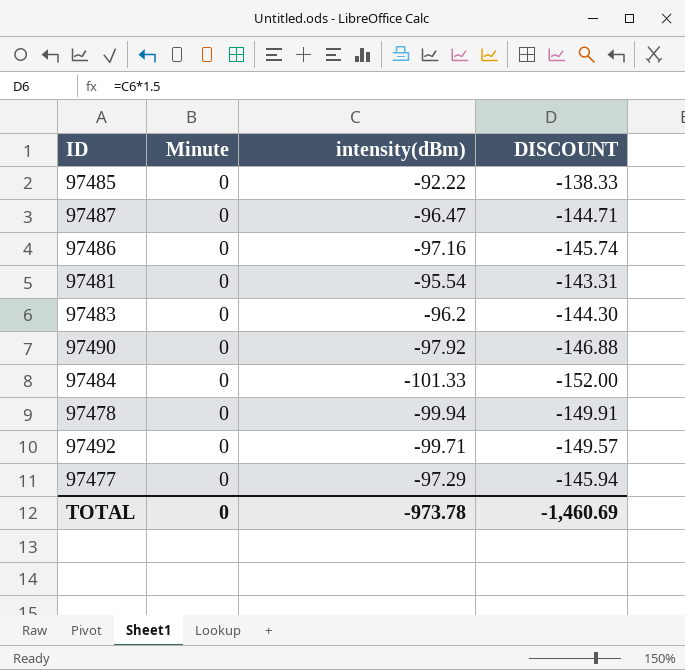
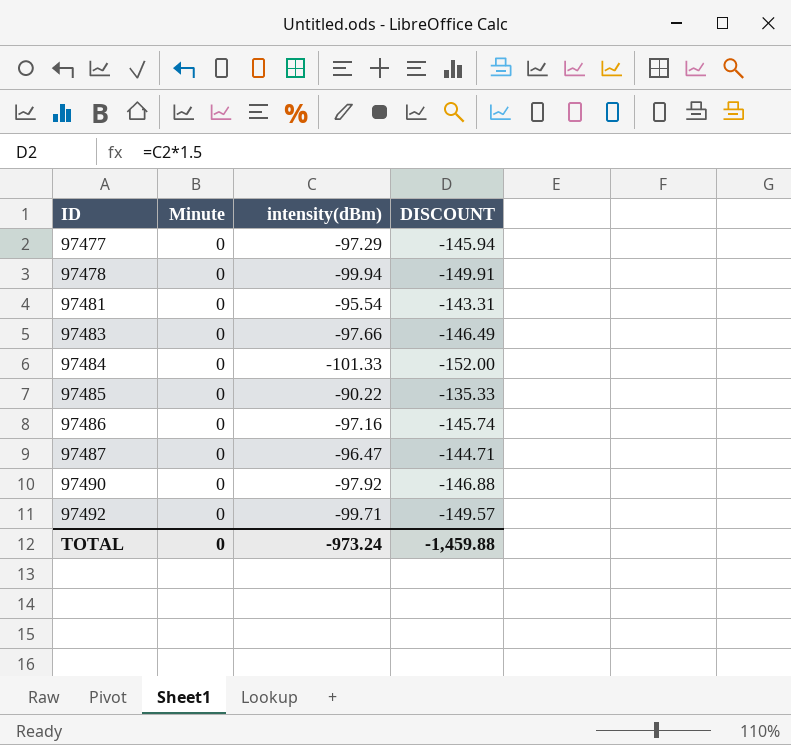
row order: none -> ID ascending
97483 | intensity(dBm): -96.2 -> -97.66
97483 | DISCOUNT: -144.30 -> -146.49
97485 | intensity(dBm): -92.22 -> -90.22
97485 | DISCOUNT: -138.33 -> -135.33
TOTAL | intensity(dBm): -973.78 -> -973.24
TOTAL | DISCOUNT: -1,460.69 -> -1,459.88

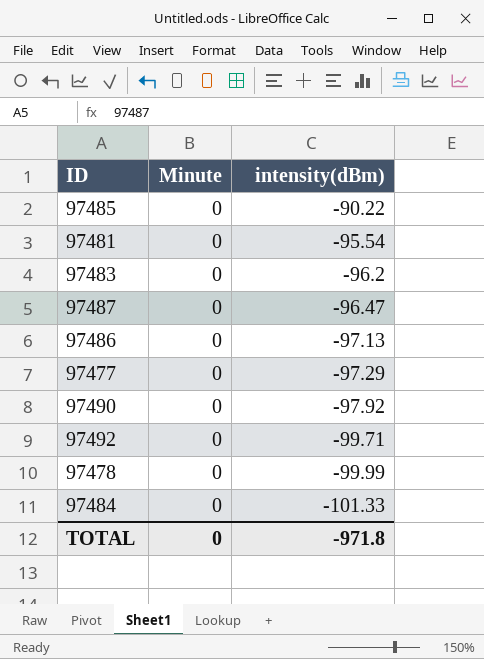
row order: ID ascending -> intensity(dBm) descending
column DISCOUNT | formula: [intensity(dBm)] * 1.5 -> none
97483 | intensity(dBm): -97.66 -> -96.2
97486 | intensity(dBm): -97.16 -> -97.13
97478 | intensity(dBm): -99.94 -> -99.99
TOTAL | intensity(dBm): -973.24 -> -971.8

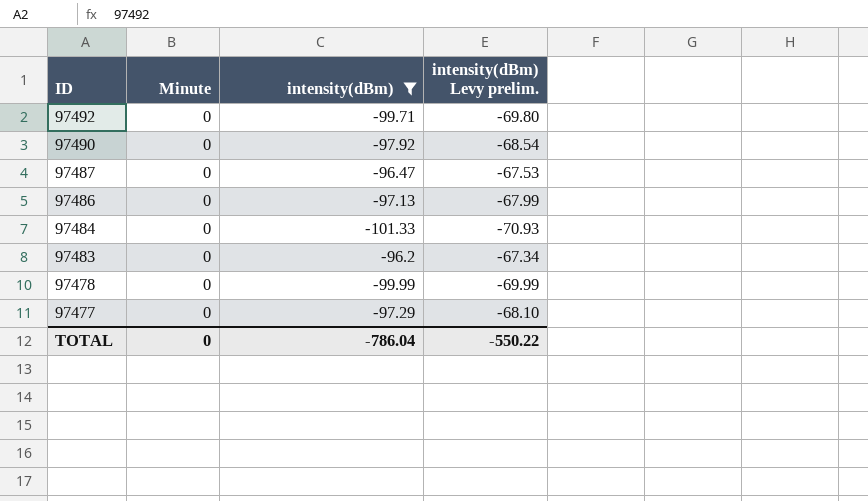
filter: none -> intensity(dBm) <= -96.2
row order: intensity(dBm) descending -> ID descending
column intensity(dBm) Levy prelim. | formula: none -> [intensity(dBm)] * 0.7
TOTAL | intensity(dBm): -971.8 -> -786.04

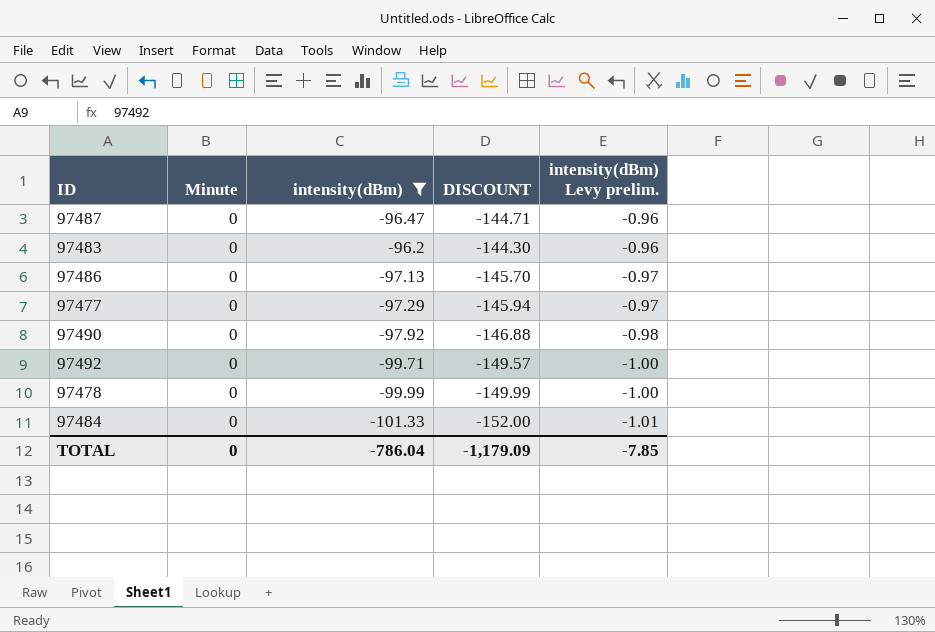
row order: ID descending -> intensity(dBm) Levy prelim. descending
column DISCOUNT | formula: none -> [intensity(dBm)] * 1.5
column intensity(dBm) Levy prelim. | formula: [intensity(dBm)] * 0.7 -> [intensity(dBm)] * 0.01
TOTAL | intensity(dBm) Levy prelim.: -550.22 -> -7.85

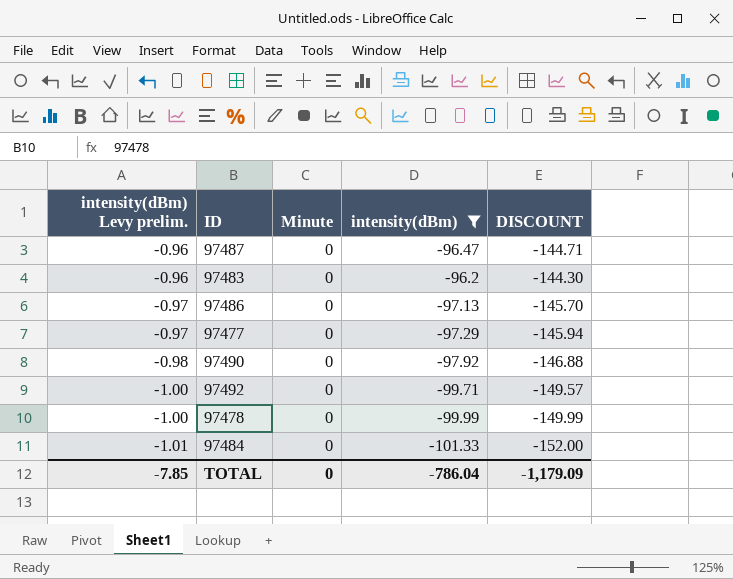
column intensity(dBm) Levy prelim. | position: 5 -> 1

